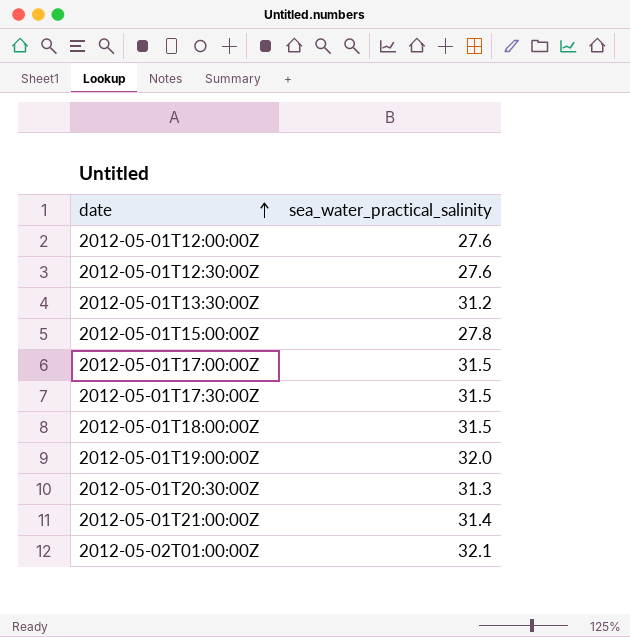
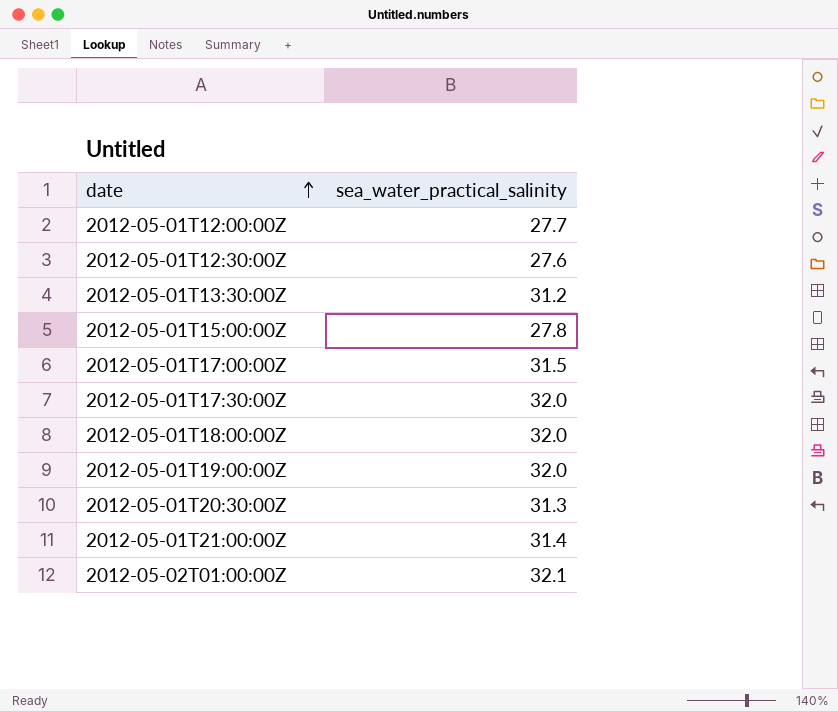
2012-05-01T12:00:00Z | sea_water_practical_salinity: 27.6 -> 27.7
2012-05-01T17:30:00Z | sea_water_practical_salinity: 31.5 -> 32.0
2012-05-01T18:00:00Z | sea_water_practical_salinity: 31.5 -> 32.0

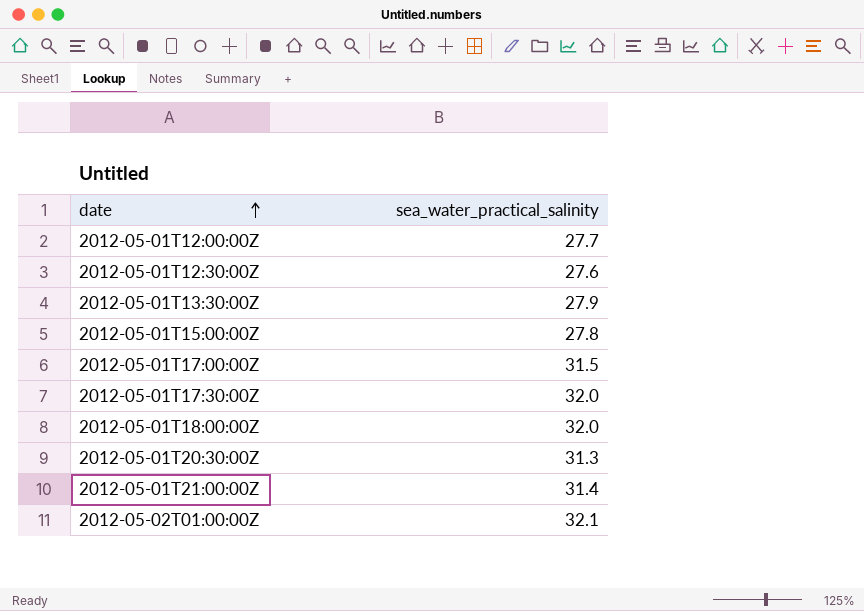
row 2012-05-01T19:00:00Z: 32.0 -> none
2012-05-01T13:30:00Z | sea_water_practical_salinity: 31.2 -> 27.9

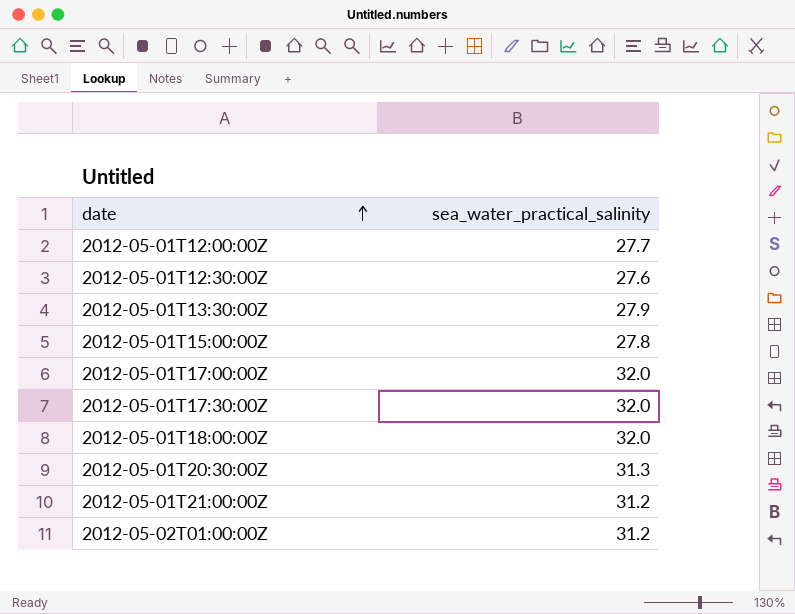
2012-05-01T17:00:00Z | sea_water_practical_salinity: 31.5 -> 32.0
2012-05-01T21:00:00Z | sea_water_practical_salinity: 31.4 -> 31.2
2012-05-02T01:00:00Z | sea_water_practical_salinity: 32.1 -> 31.2

